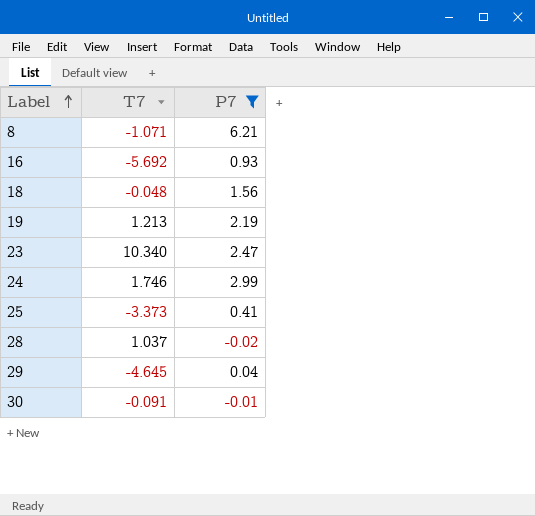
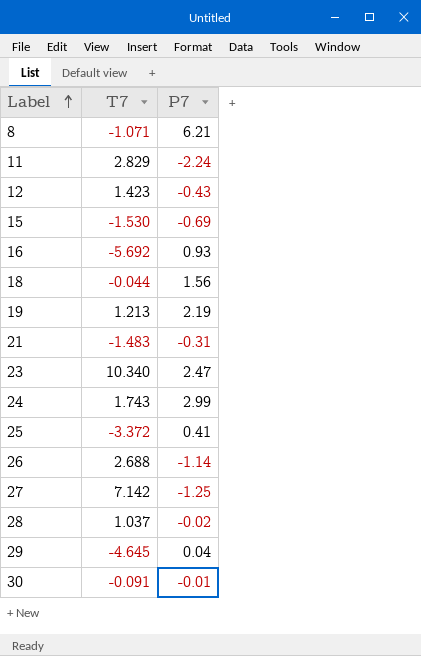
filter: P7 >= -0.02 -> none
18 | T7: -0.048 -> -0.044
24 | T7: 1.746 -> 1.743
25 | T7: -3.373 -> -3.372

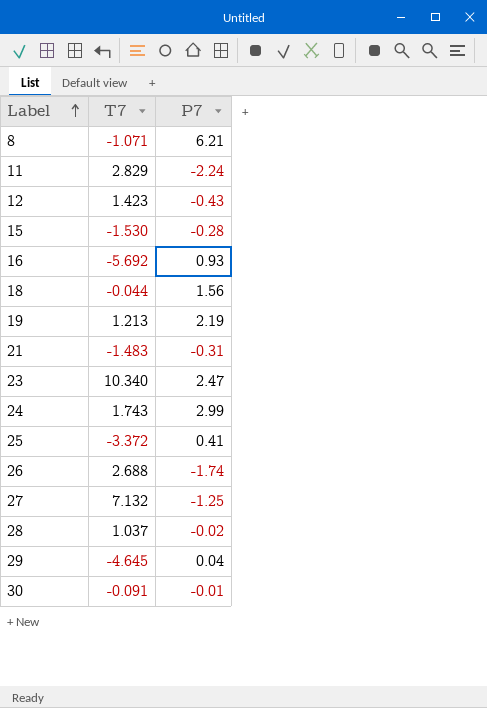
15 | P7: -0.69 -> -0.28
26 | P7: -1.14 -> -1.74
27 | T7: 7.142 -> 7.132

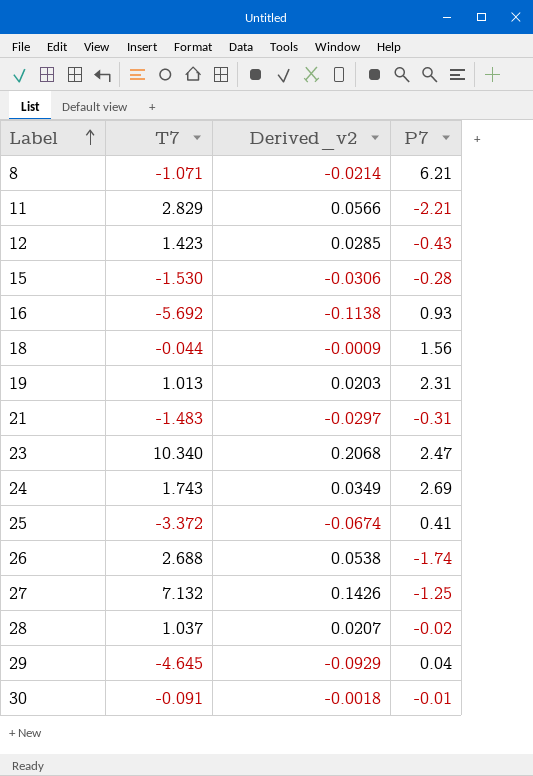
column Derived_v2 | formula: none -> [T7] * 0.02
11 | P7: -2.24 -> -2.21
19 | T7: 1.213 -> 1.013
19 | P7: 2.19 -> 2.31
24 | P7: 2.99 -> 2.69

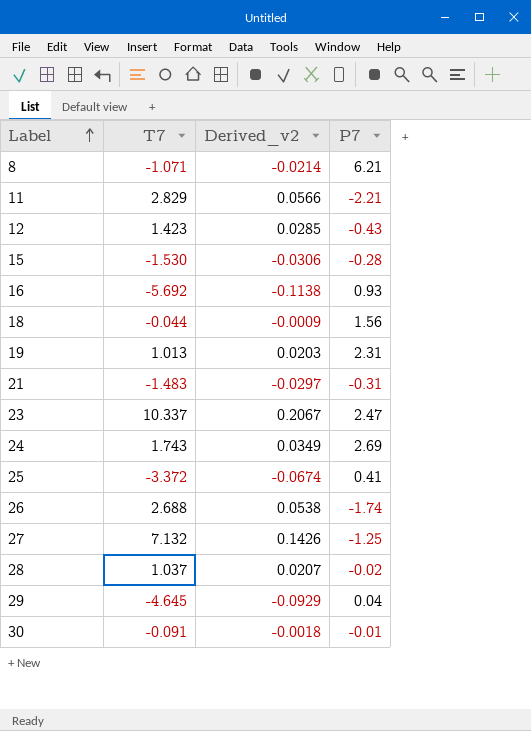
23 | T7: 10.340 -> 10.337
23 | Derived_v2: 0.2068 -> 0.2067

